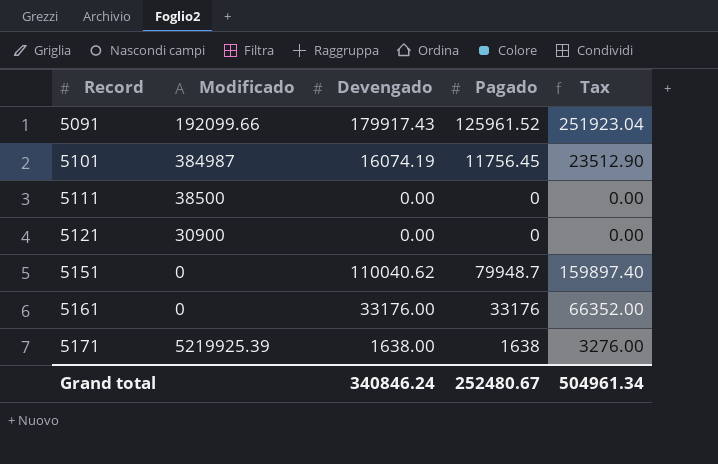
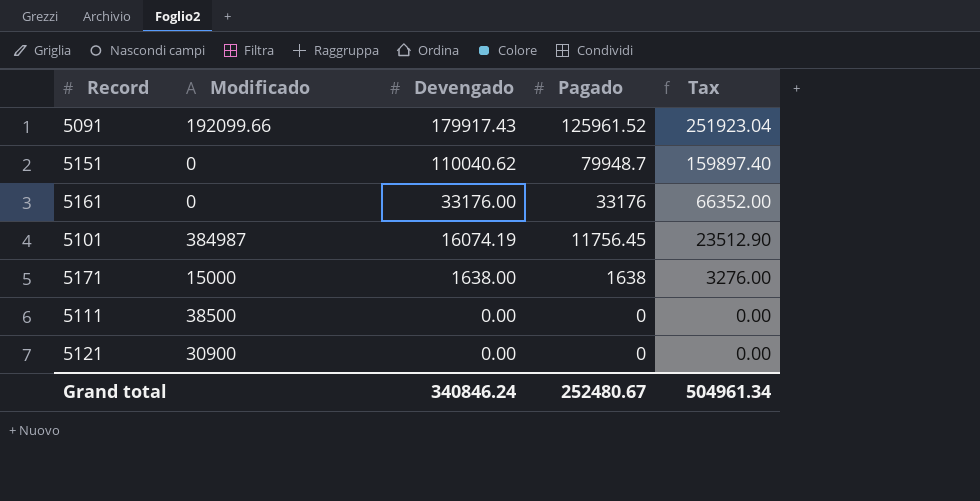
row order: Record ascending -> Devengado descending
5171 | Modificado: 5219925.39 -> 15000

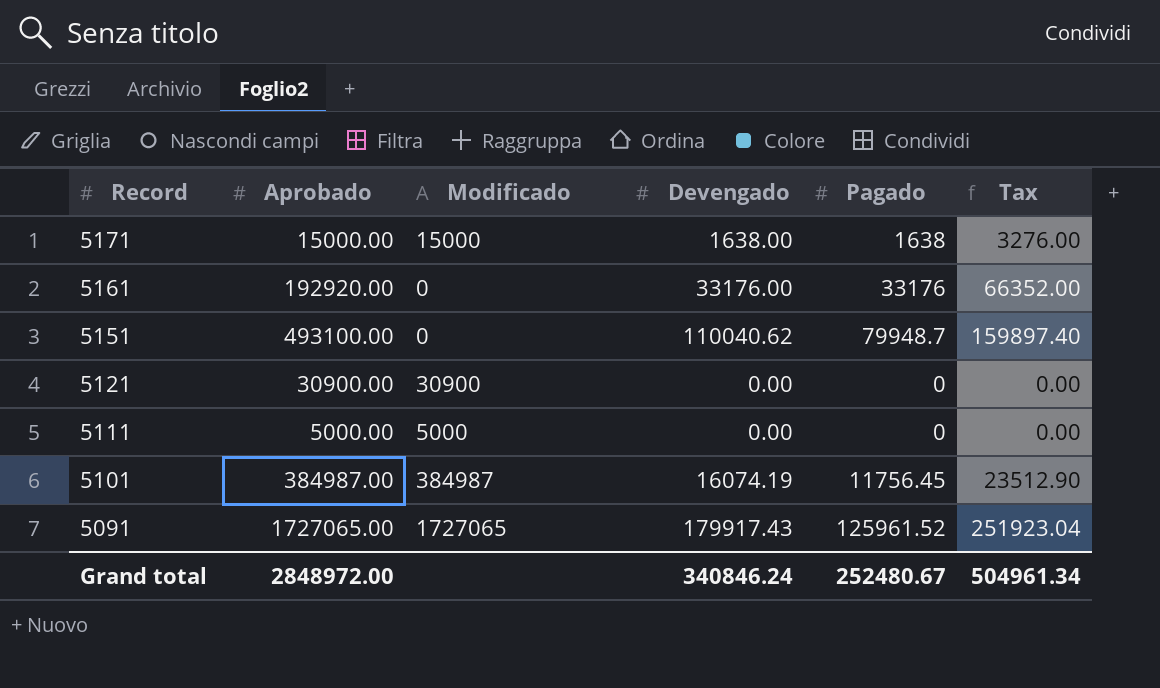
row order: Devengado descending -> Record descending
column Aprobado | position: none -> 2
5111 | Modificado: 38500 -> 5000
5091 | Modificado: 192099.66 -> 1727065

